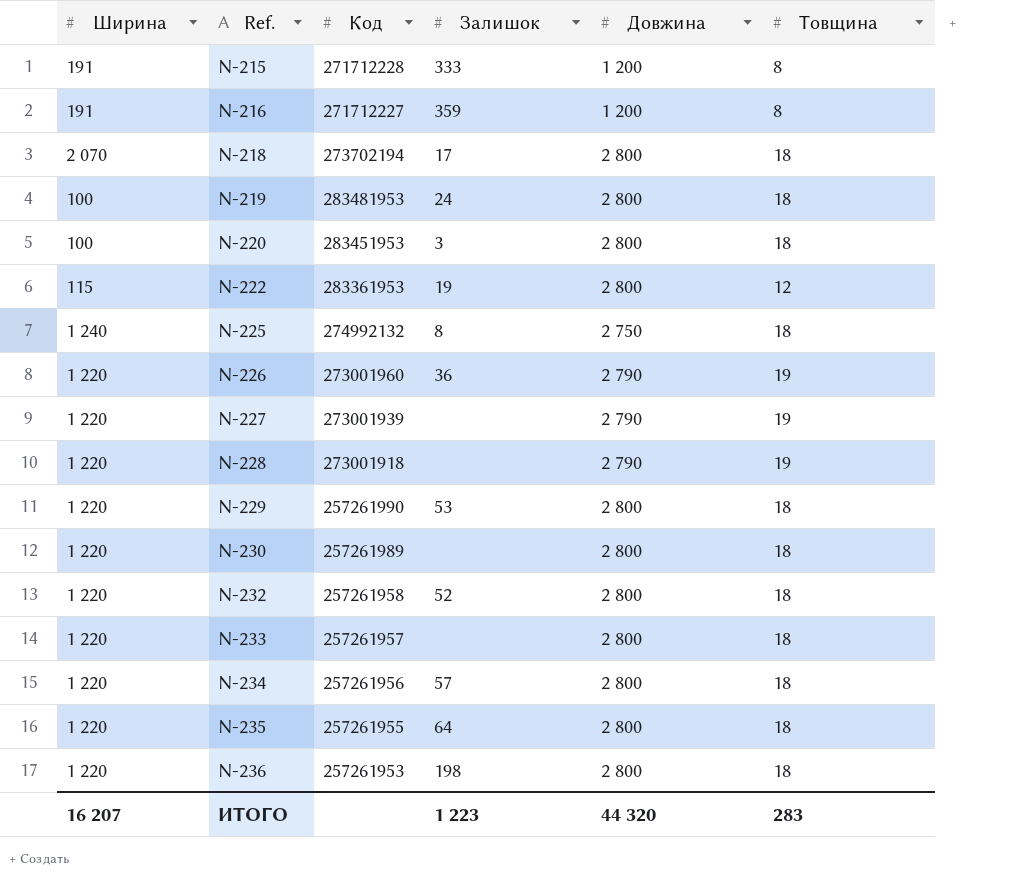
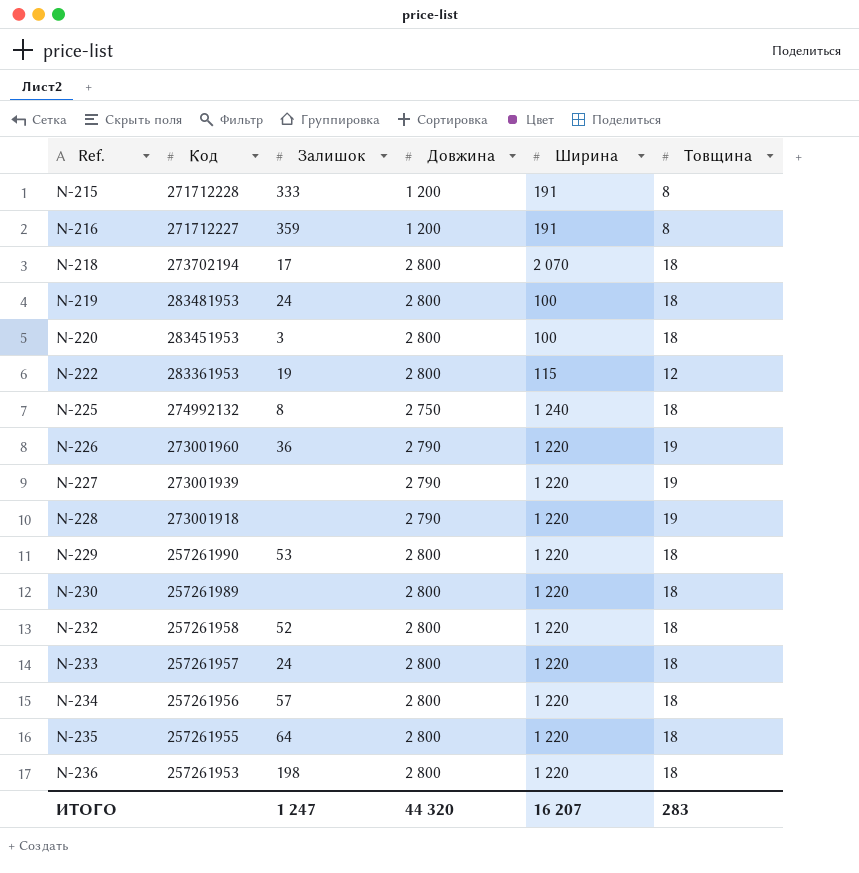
column Ширина | position: 1 -> 5
N-233 | Залишок: none -> 24
ИТОГО | Залишок: 1 223 -> 1 247

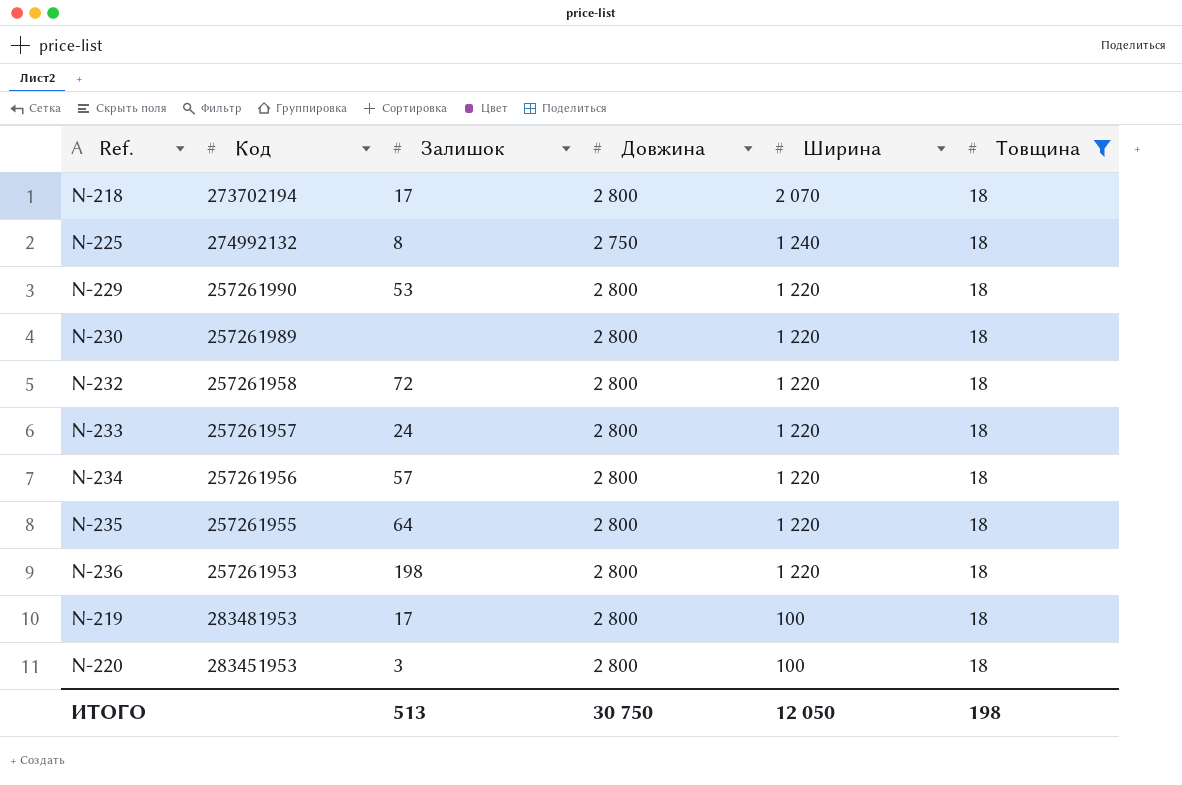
filter: none -> Товщина = 18
row order: Ref. ascending -> Ширина descending
N-232 | Залишок: 52 -> 72
N-219 | Залишок: 24 -> 17
ИТОГО | Залишок: 1 247 -> 513
ИТОГО | Довжина: 44 320 -> 30 750
ИТОГО | Ширина: 16 207 -> 12 050
ИТОГО | Товщина: 283 -> 198

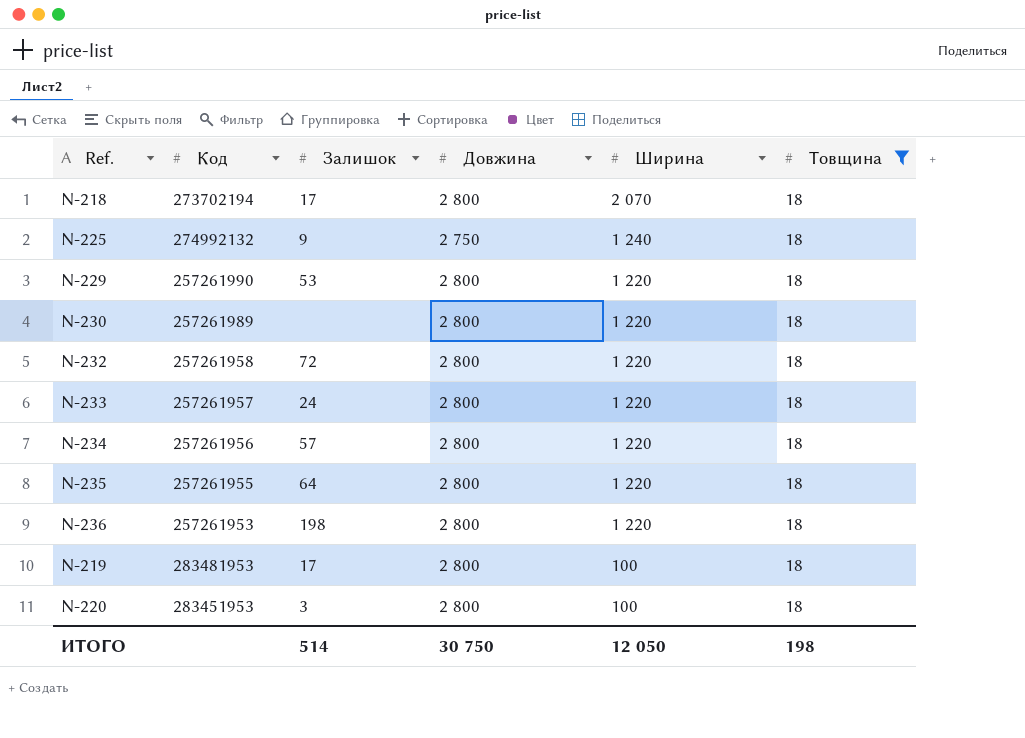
N-225 | Залишок: 8 -> 9
ИТОГО | Залишок: 513 -> 514

